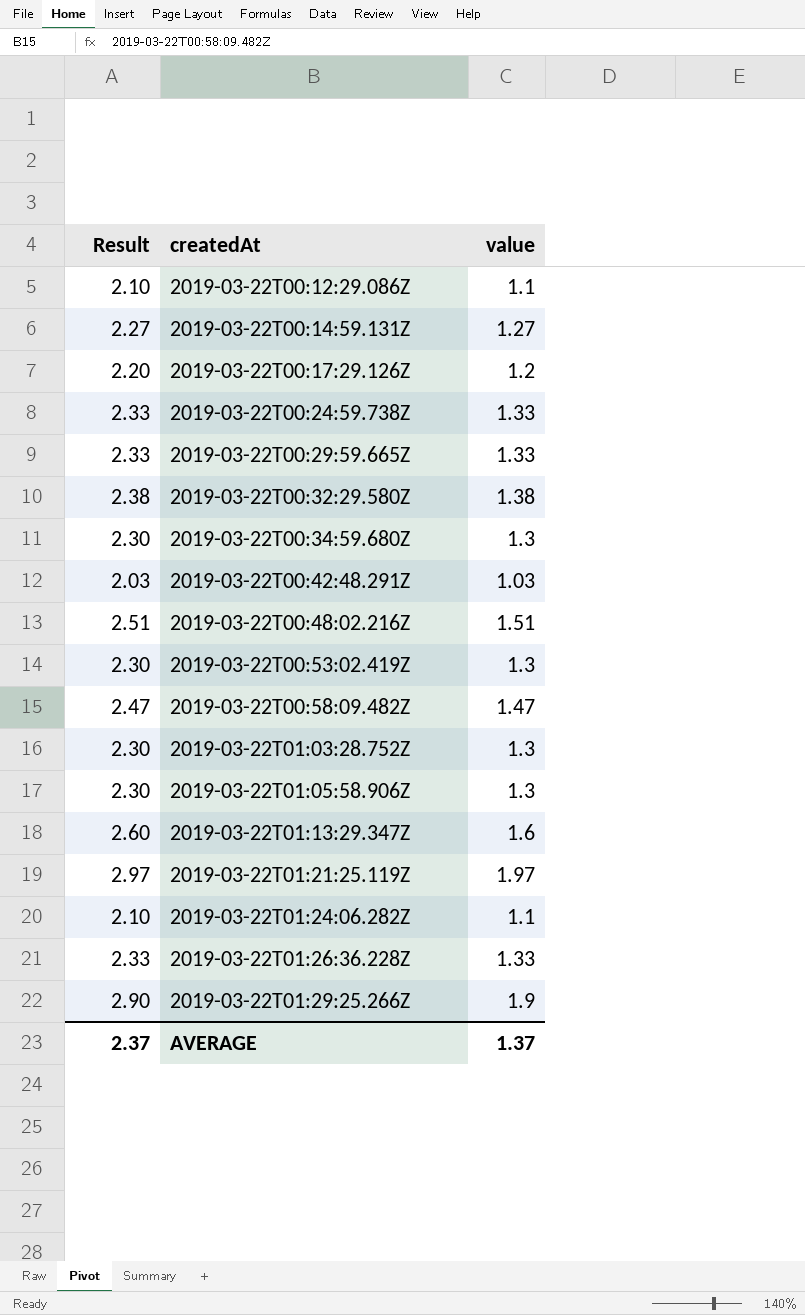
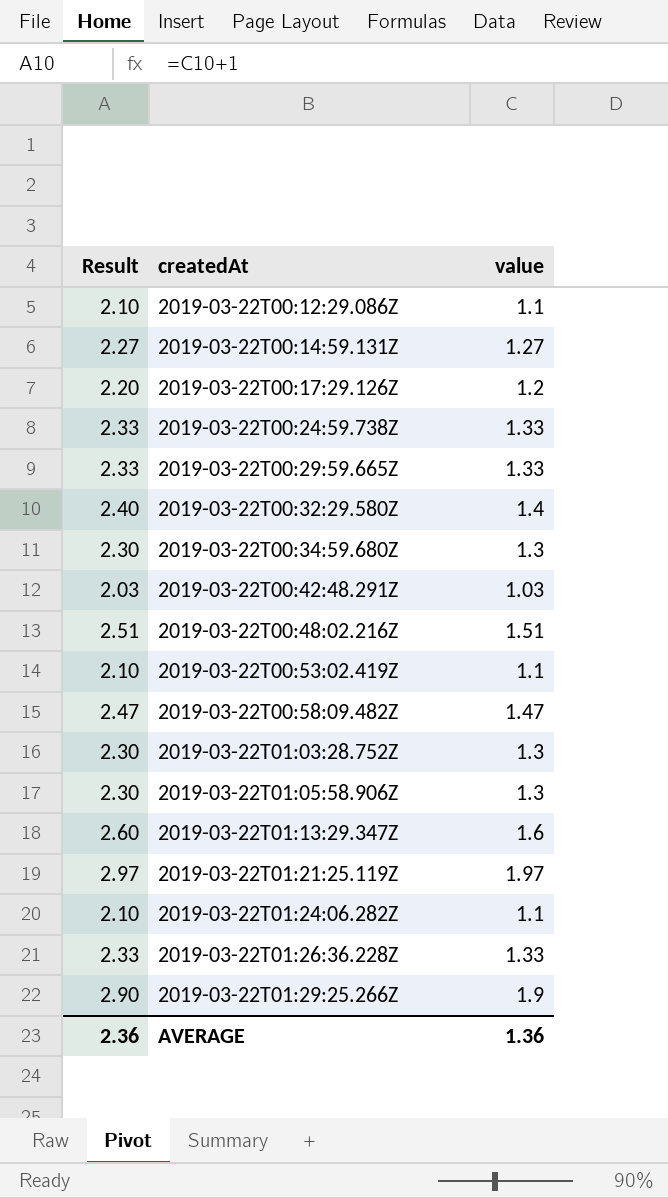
2019-03-22T00:32:29.580Z | Result: 2.38 -> 2.40
2019-03-22T00:32:29.580Z | value: 1.38 -> 1.4
2019-03-22T00:53:02.419Z | Result: 2.30 -> 2.10
2019-03-22T00:53:02.419Z | value: 1.3 -> 1.1
AVERAGE | Result: 2.37 -> 2.36
AVERAGE | value: 1.37 -> 1.36

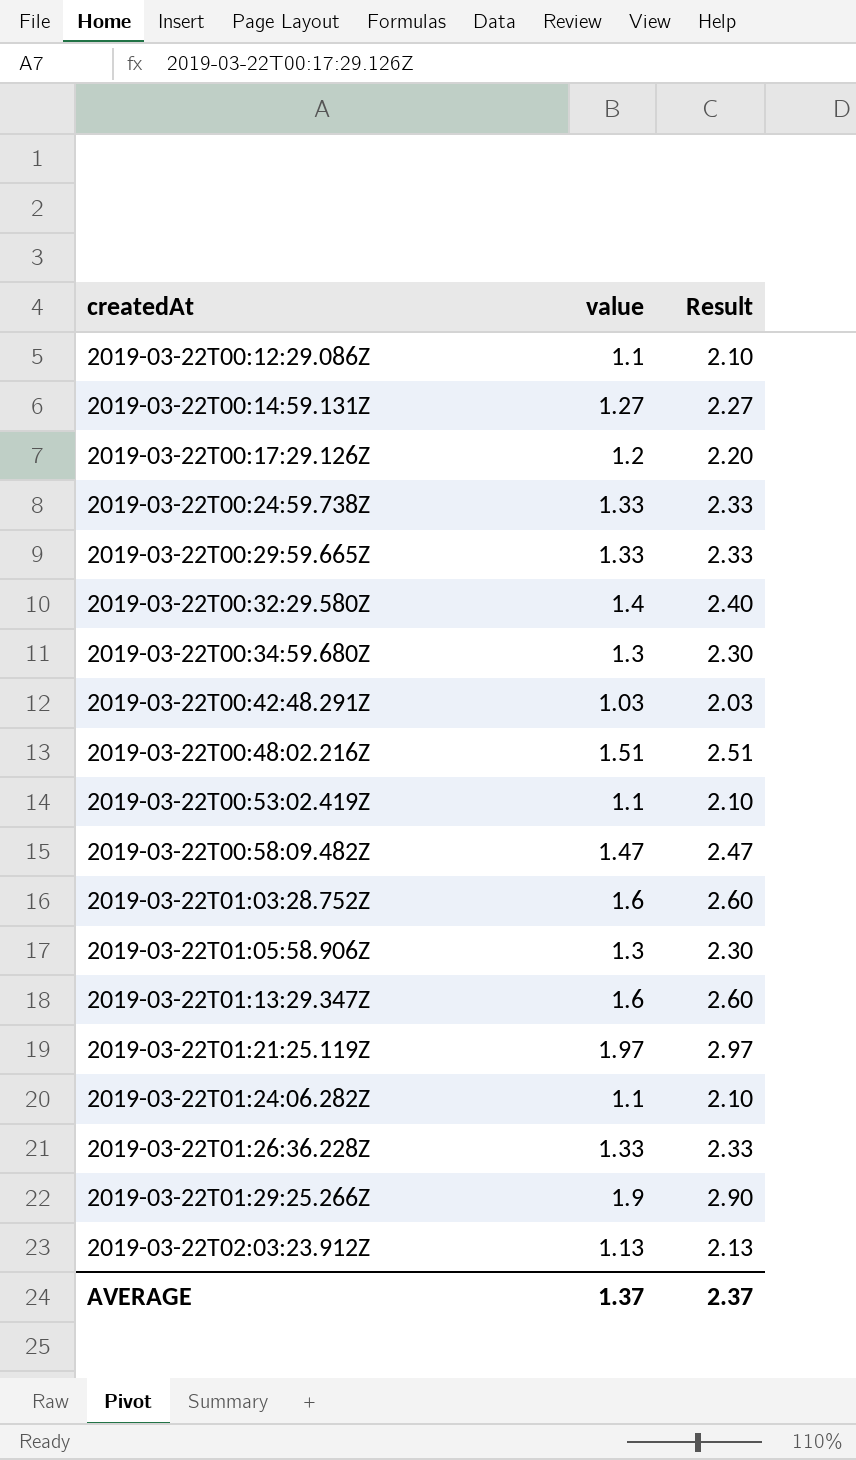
column Result | position: 1 -> 3
2019-03-22T01:03:28.752Z | value: 1.3 -> 1.6
2019-03-22T01:03:28.752Z | Result: 2.30 -> 2.60
row 2019-03-22T02:03:23.912Z: none -> 1.13 | 2.13
AVERAGE | value: 1.36 -> 1.37
AVERAGE | Result: 2.36 -> 2.37

